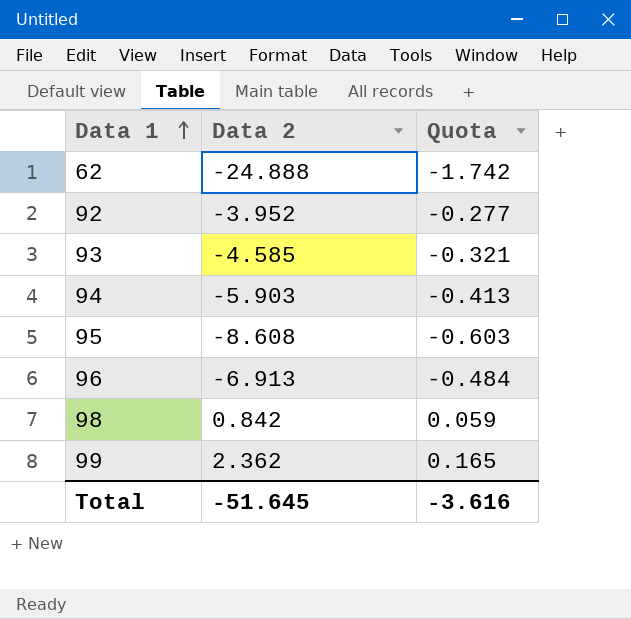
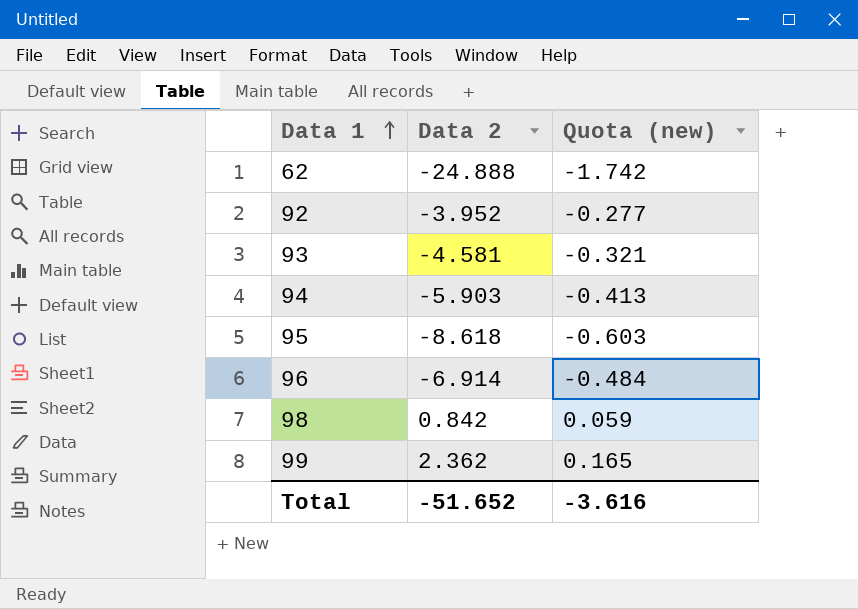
column name: Quota -> Quota (new)
93 | Data 2: -4.585 -> -4.581
95 | Data 2: -8.608 -> -8.618
96 | Data 2: -6.913 -> -6.914
Total | Data 2: -51.645 -> -51.652

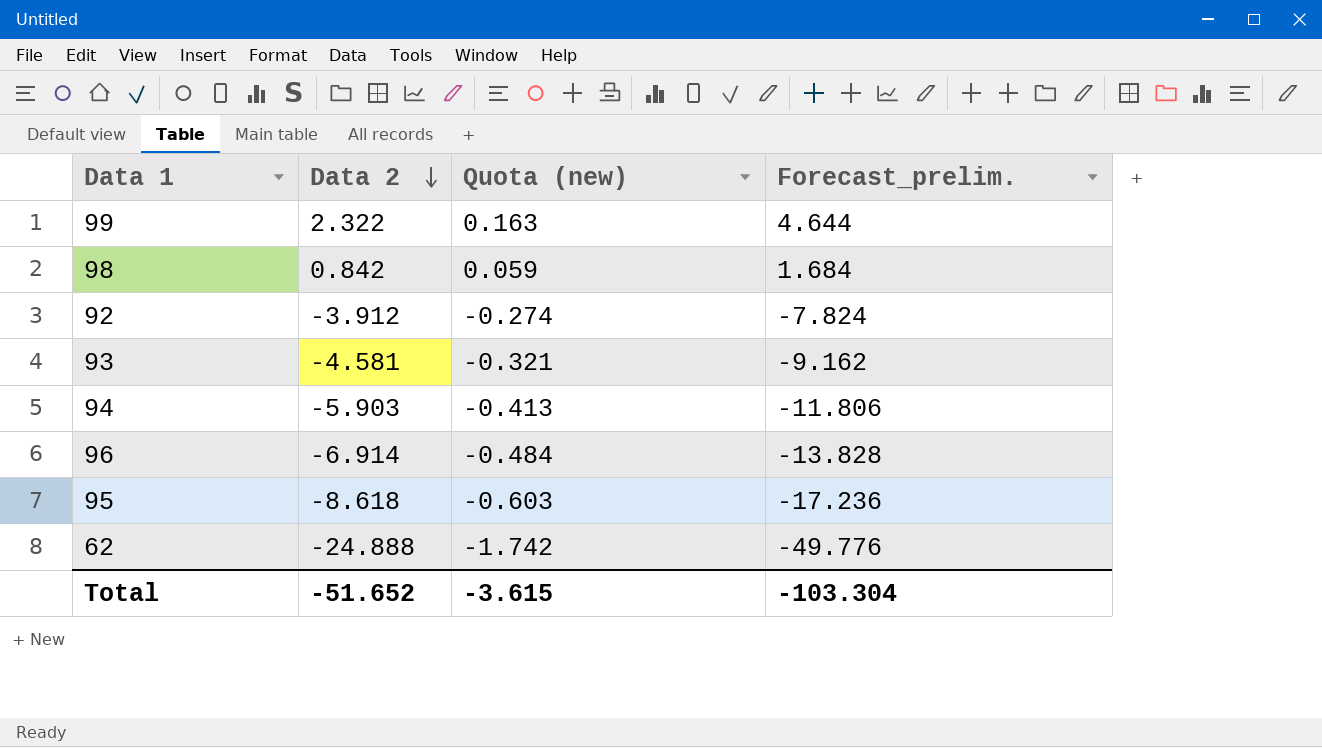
row order: Data 1 ascending -> Data 2 descending
column Forecast_prelim. | formula: none -> [Data 2] * 2
99 | Data 2: 2.362 -> 2.322
99 | Quota (new): 0.165 -> 0.163
92 | Data 2: -3.952 -> -3.912
92 | Quota (new): -0.277 -> -0.274
Total | Quota (new): -3.616 -> -3.615

